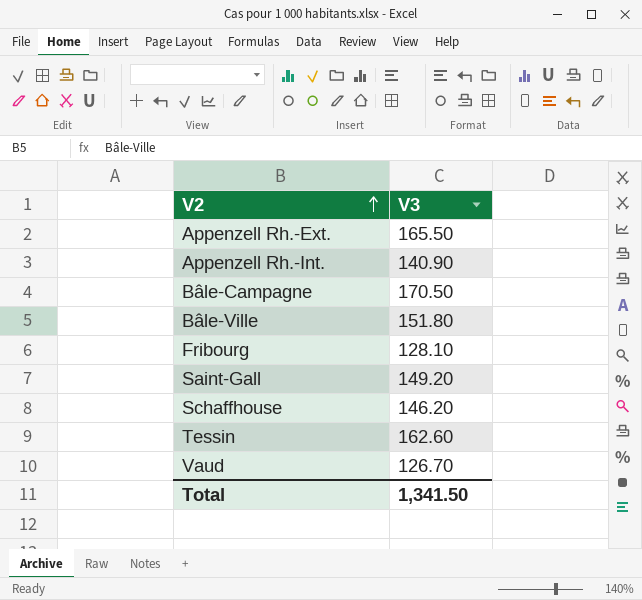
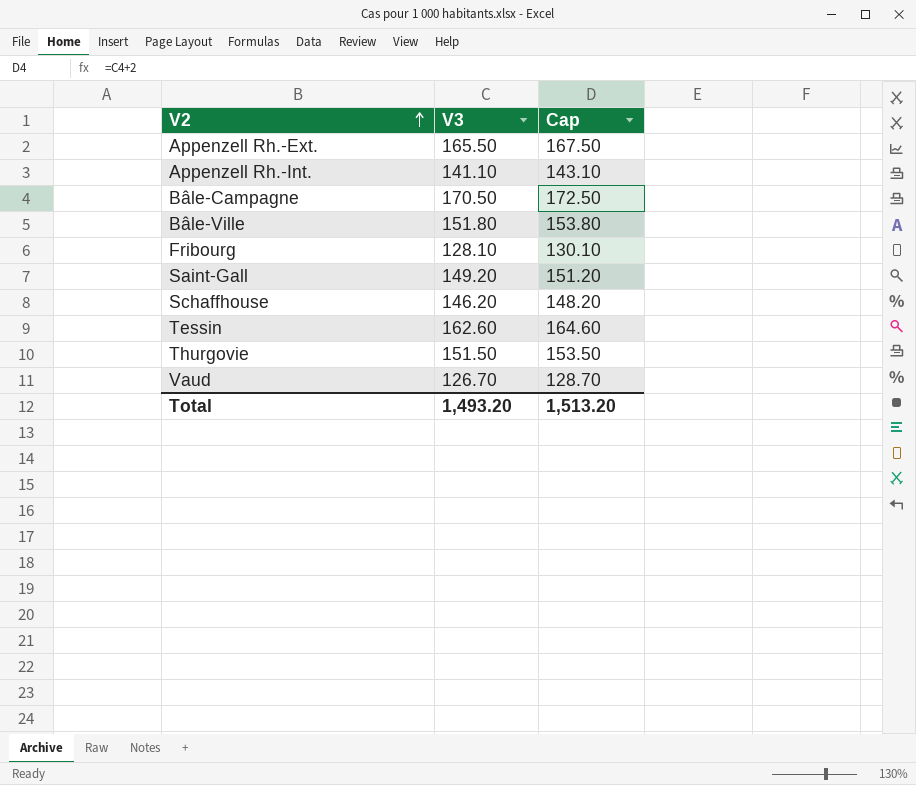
column Cap | formula: none -> [V3] + 2
Appenzell Rh.-Int. | V3: 140.90 -> 141.10
row Thurgovie: none -> 151.50 | 153.50
Total | V3: 1,341.50 -> 1,493.20

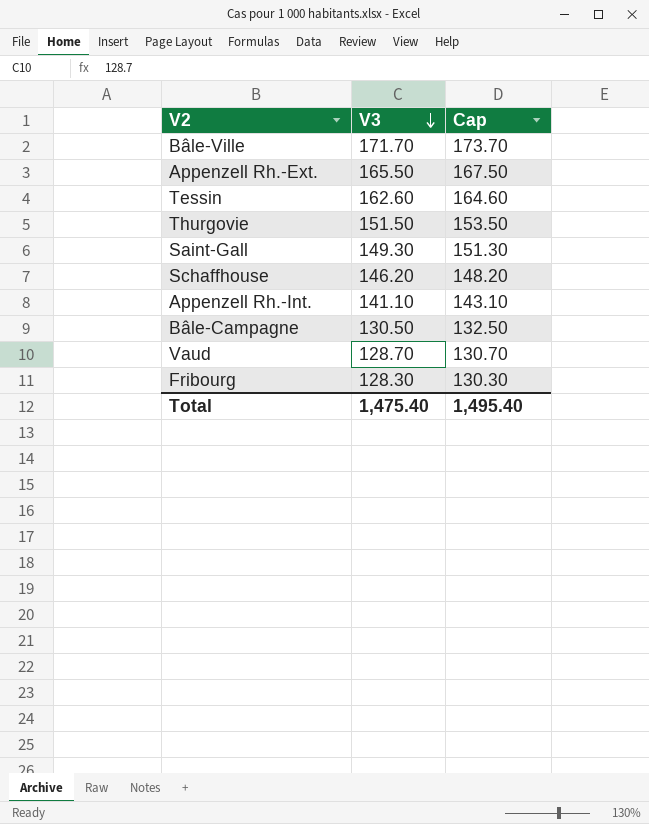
row order: V2 ascending -> V3 descending
Bâle-Ville | V3: 151.80 -> 171.70
Bâle-Ville | Cap: 153.80 -> 173.70
Saint-Gall | V3: 149.20 -> 149.30
Saint-Gall | Cap: 151.20 -> 151.30
Bâle-Campagne | V3: 170.50 -> 130.50
Bâle-Campagne | Cap: 172.50 -> 132.50
Vaud | V3: 126.70 -> 128.70
Vaud | Cap: 128.70 -> 130.70
Fribourg | V3: 128.10 -> 128.30
Fribourg | Cap: 130.10 -> 130.30
Total | V3: 1,493.20 -> 1,475.40
Total | Cap: 1,513.20 -> 1,495.40

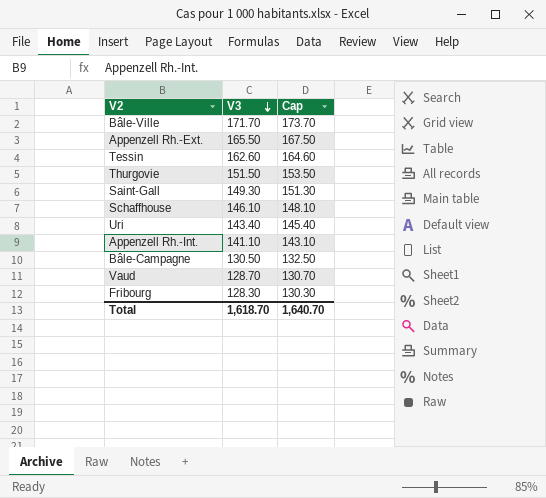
Schaffhouse | V3: 146.20 -> 146.10
Schaffhouse | Cap: 148.20 -> 148.10
row Uri: none -> 143.40 | 145.40
Total | V3: 1,475.40 -> 1,618.70
Total | Cap: 1,495.40 -> 1,640.70

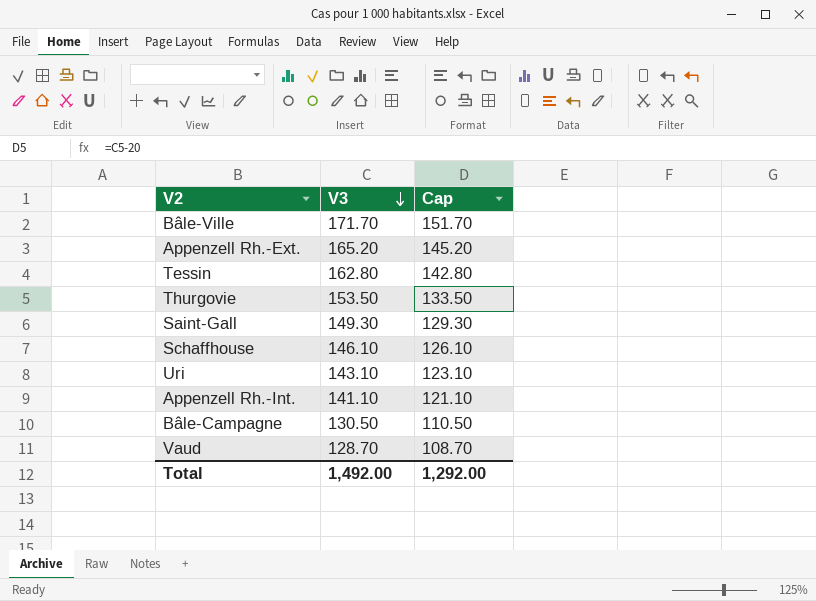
column Cap | formula: [V3] + 2 -> [V3] - 20
row Fribourg: 128.30 | 130.30 -> none
Appenzell Rh.-Ext. | V3: 165.50 -> 165.20
Tessin | V3: 162.60 -> 162.80
Thurgovie | V3: 151.50 -> 153.50
Uri | V3: 143.40 -> 143.10
Total | V3: 1,618.70 -> 1,492.00
Total | Cap: 1,640.70 -> 1,292.00

